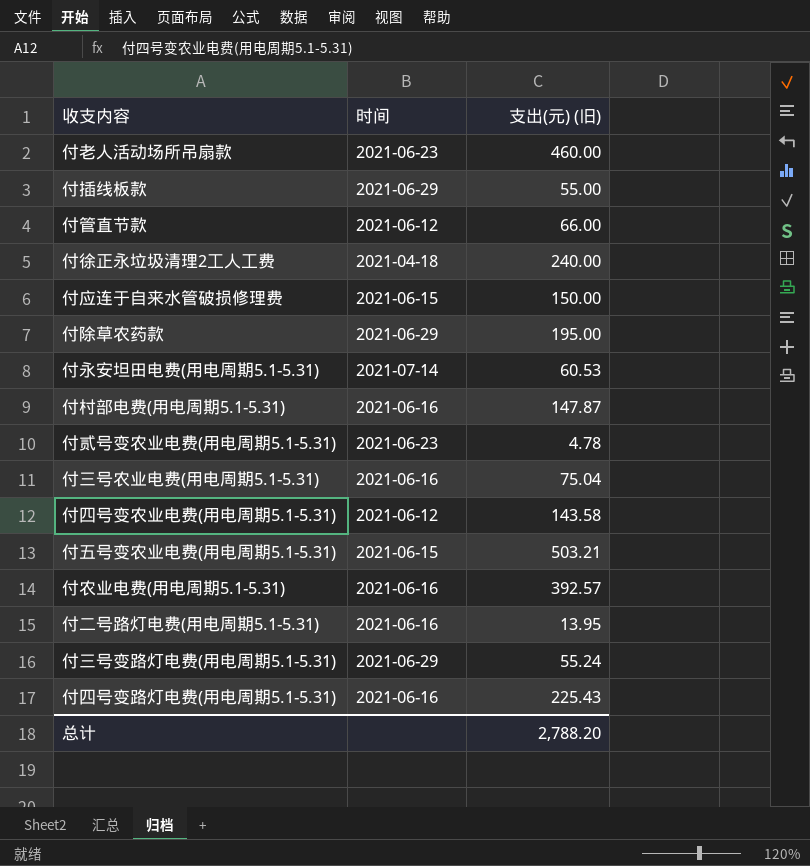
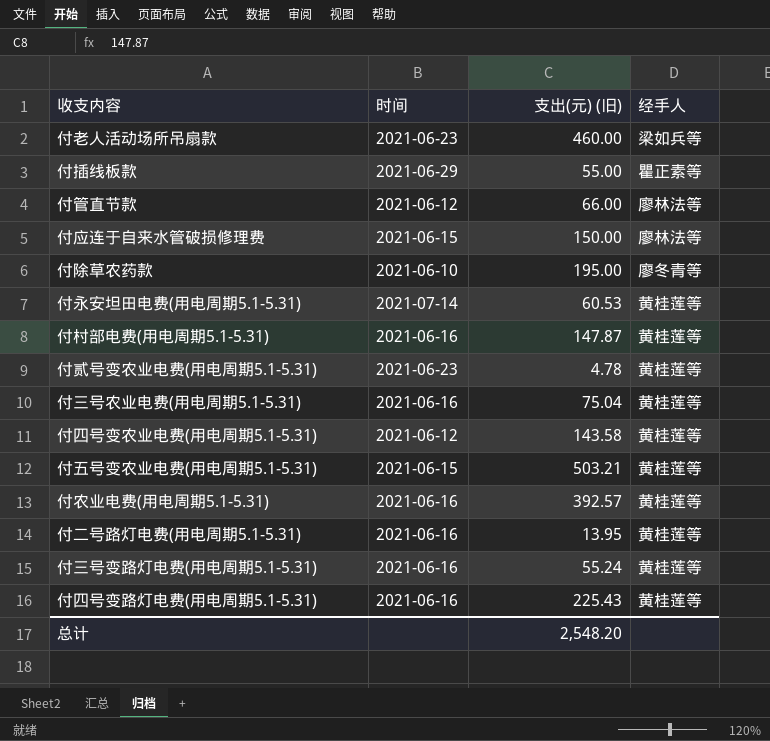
column 经手人 | position: none -> 4
row 付徐正永垃圾清理2工人工费: 2021-04-18 | 240.00 -> none
付除草农药款 | 时间: 2021-06-29 -> 2021-06-10
付三号变路灯电费(用电周期5.1-5.31) | 时间: 2021-06-29 -> 2021-06-16
总计 | 支出(元) (旧): 2,788.20 -> 2,548.20

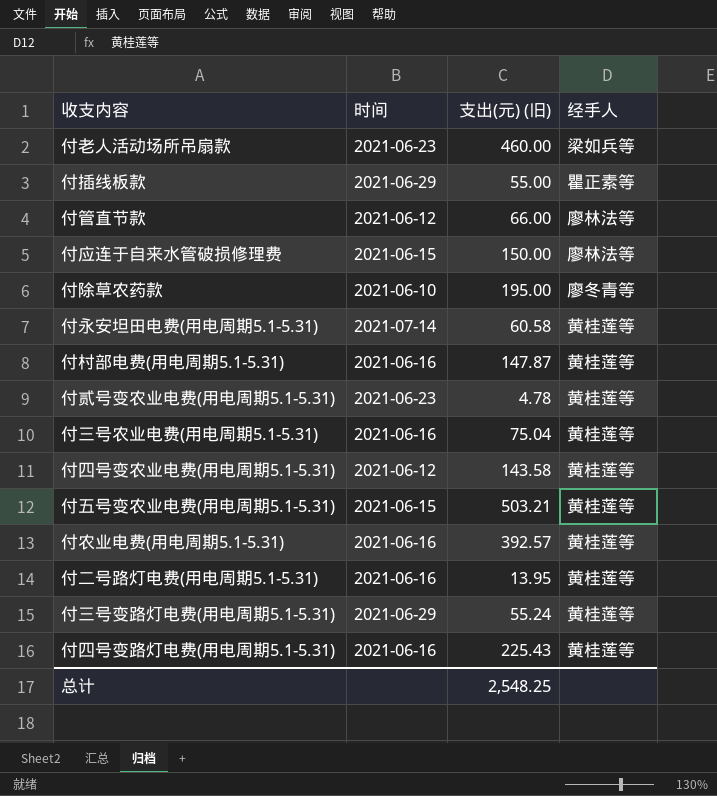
付永安坦田电费(用电周期5.1-5.31) | 支出(元) (旧): 60.53 -> 60.58
付三号变路灯电费(用电周期5.1-5.31) | 时间: 2021-06-16 -> 2021-06-29
总计 | 支出(元) (旧): 2,548.20 -> 2,548.25

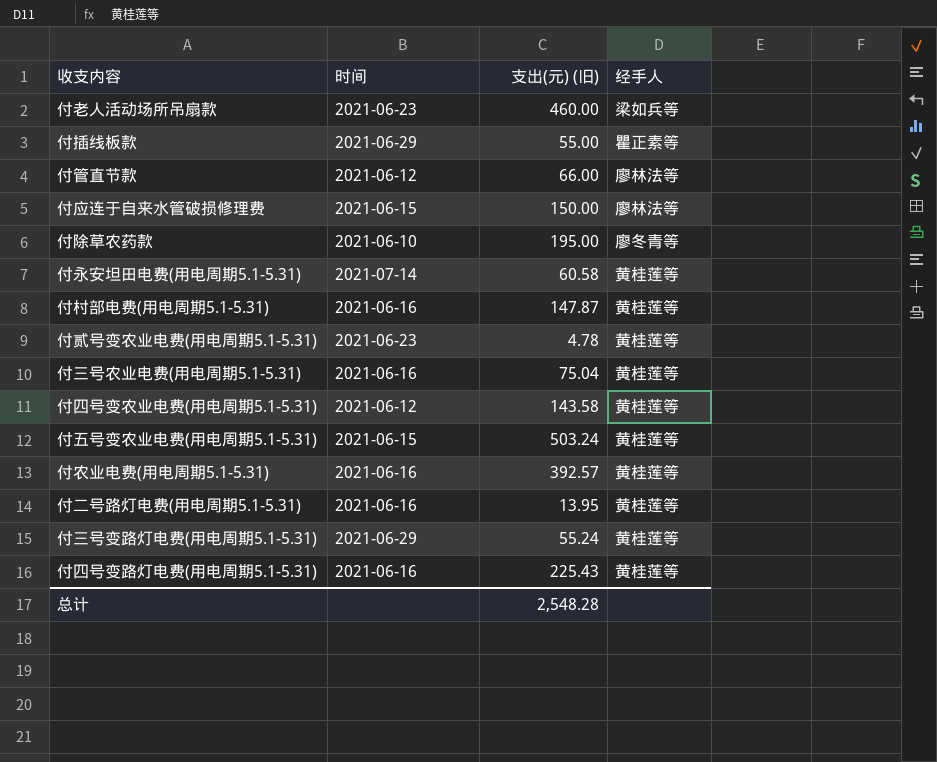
付五号变农业电费(用电周期5.1-5.31) | 支出(元) (旧): 503.21 -> 503.24
总计 | 支出(元) (旧): 2,548.25 -> 2,548.28

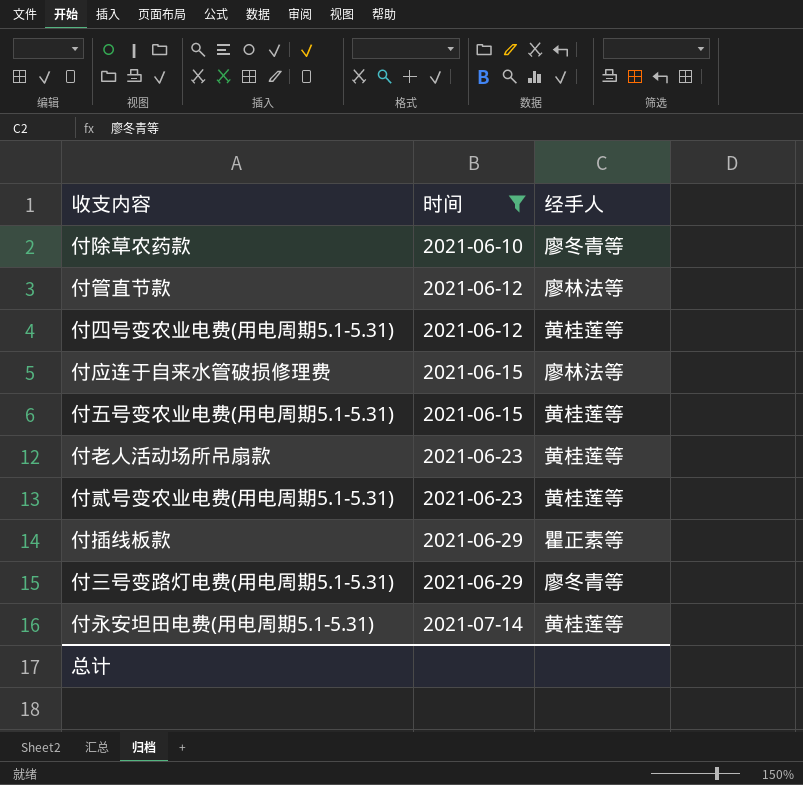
filter: none -> 时间 != 2021-06-16
row order: none -> 时间 ascending
column 支出(元) (旧) | position: 3 -> none
付老人活动场所吊扇款 | 经手人: 梁如兵等 -> 黄桂莲等
付三号变路灯电费(用电周期5.1-5.31) | 经手人: 黄桂莲等 -> 廖冬青等

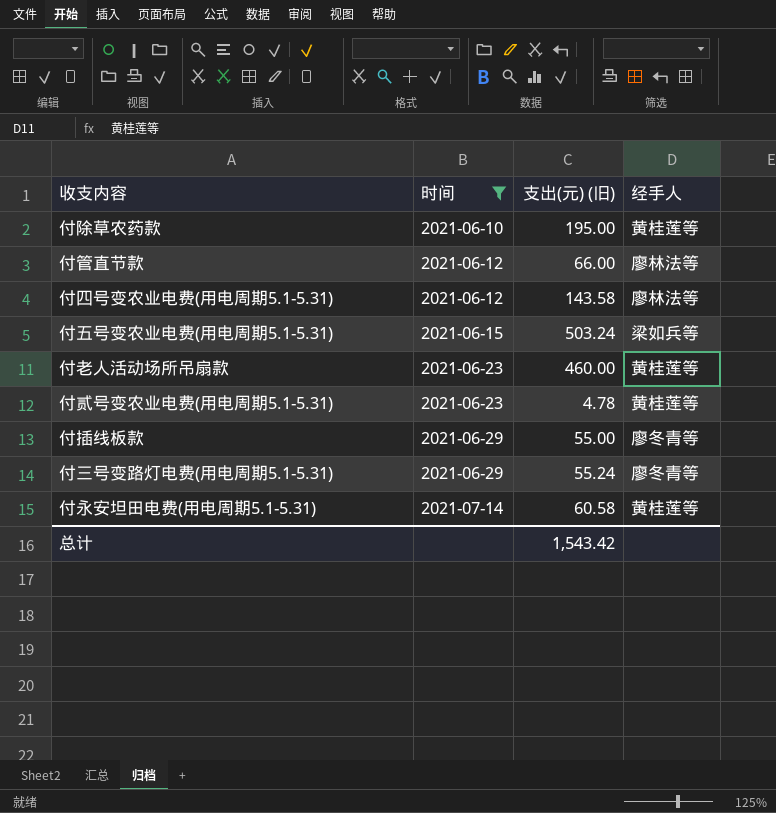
column 支出(元) (旧) | position: none -> 3
row 付应连于自来水管破损修理费: 2021-06-15 | 廖林法等 -> none
付除草农药款 | 经手人: 廖冬青等 -> 黄桂莲等
付四号变农业电费(用电周期5.1-5.31) | 经手人: 黄桂莲等 -> 廖林法等
付五号变农业电费(用电周期5.1-5.31) | 经手人: 黄桂莲等 -> 梁如兵等
付插线板款 | 经手人: 瞿正素等 -> 廖冬青等

